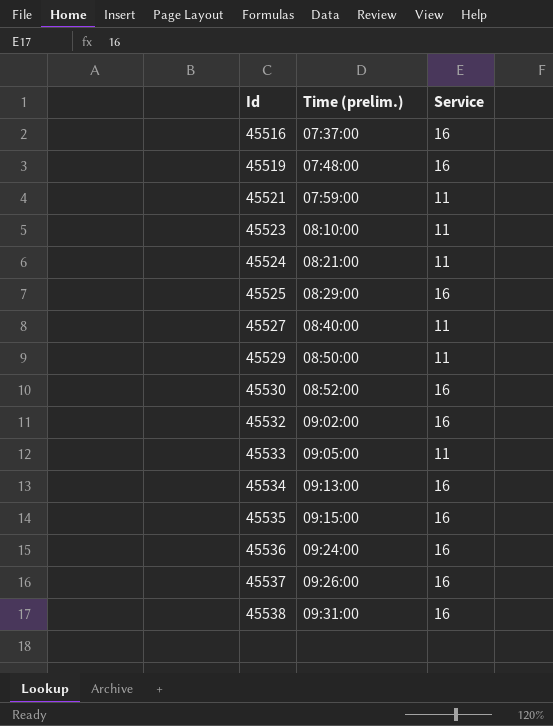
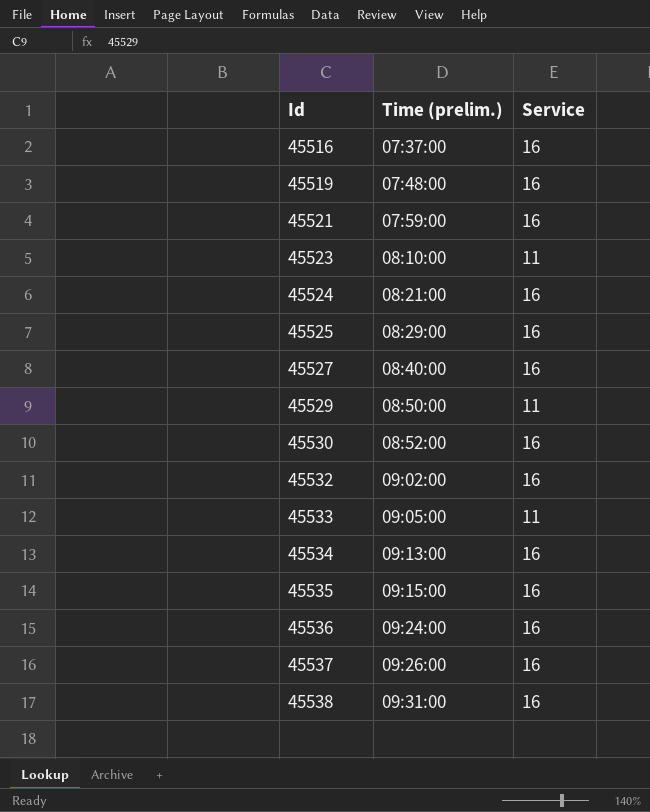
45521 | Service: 11 -> 16
45524 | Service: 11 -> 16
45527 | Service: 11 -> 16

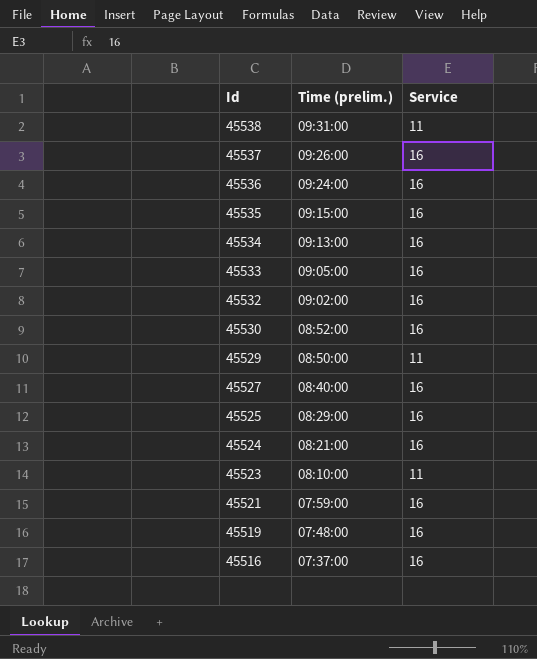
row order: Id ascending -> Id descending
45538 | Service: 16 -> 11
45533 | Service: 11 -> 16

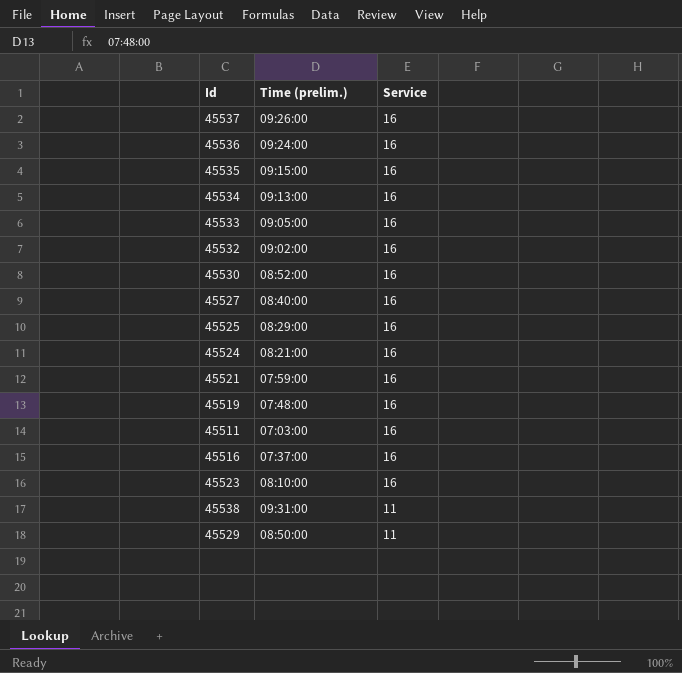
row order: Id descending -> Service descending
row 45511: none -> 07:03:00 | 16
45523 | Service: 11 -> 16

